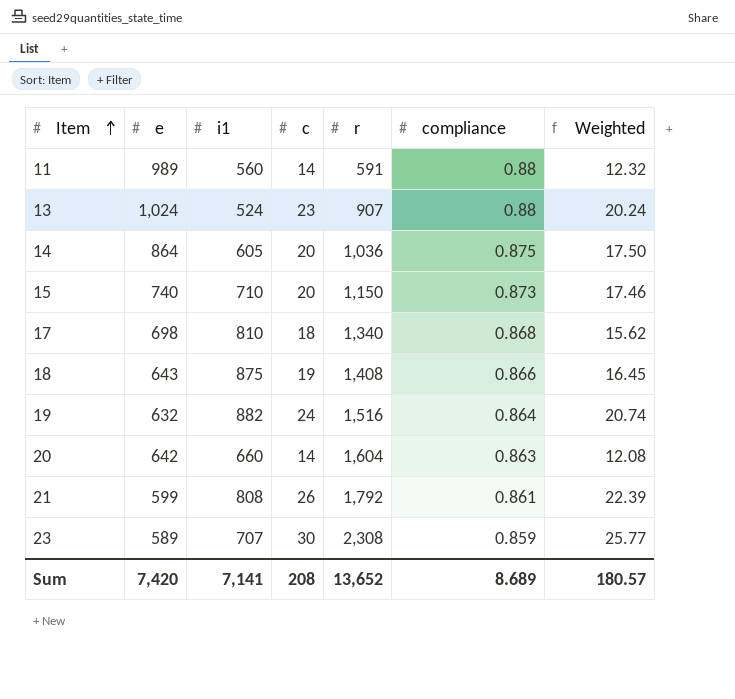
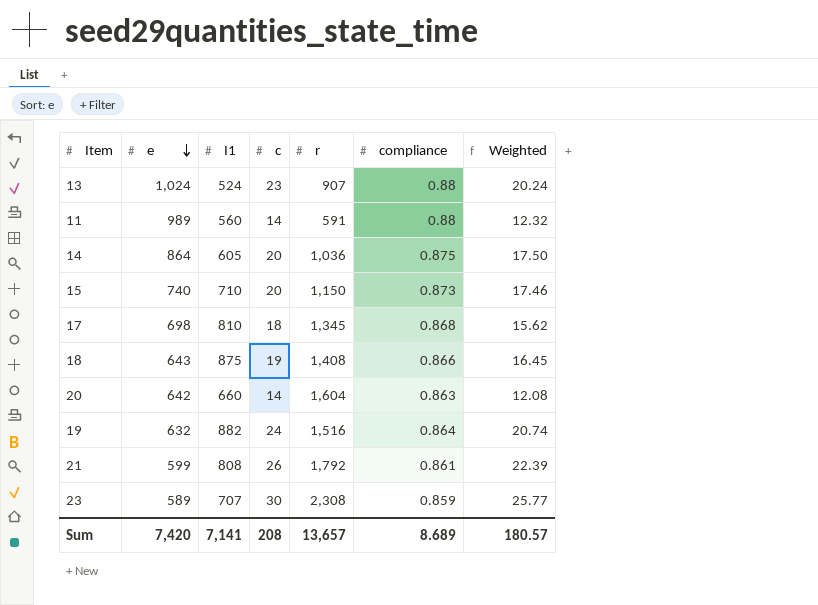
row order: Item ascending -> e descending
column name: i1 -> I1
17 | r: 1,340 -> 1,345
Sum | r: 13,652 -> 13,657

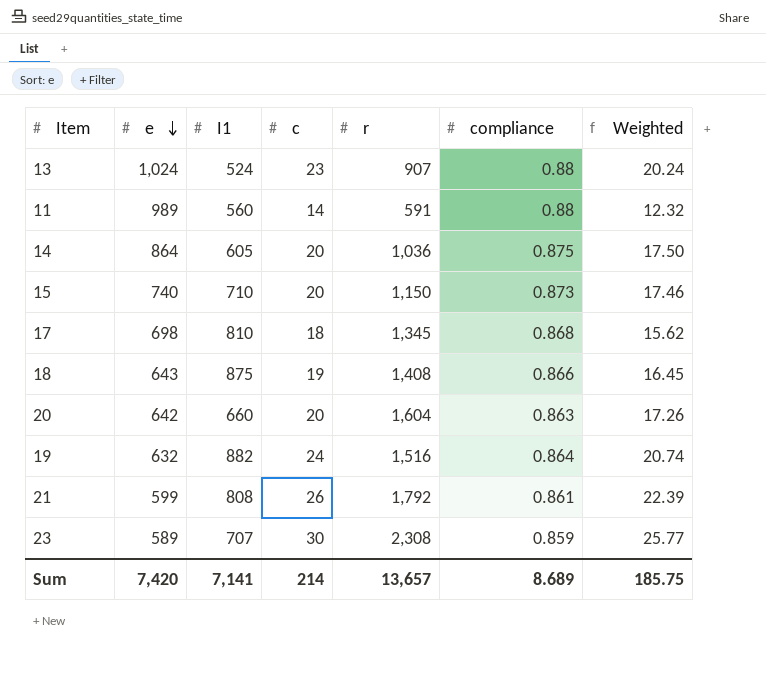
20 | c: 14 -> 20
20 | Weighted: 12.08 -> 17.26
Sum | c: 208 -> 214
Sum | Weighted: 180.57 -> 185.75

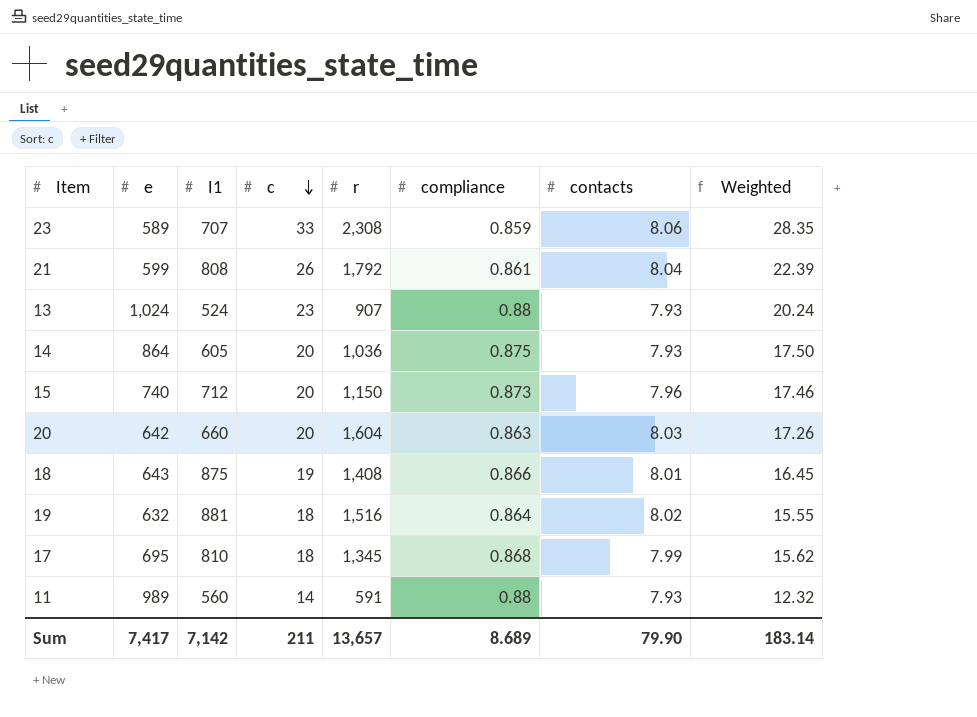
row order: e descending -> c descending
column contacts | position: none -> 7
23 | c: 30 -> 33
23 | Weighted: 25.77 -> 28.35
15 | I1: 710 -> 712
19 | I1: 882 -> 881
19 | c: 24 -> 18
19 | Weighted: 20.74 -> 15.55
17 | e: 698 -> 695
Sum | e: 7,420 -> 7,417
Sum | I1: 7,141 -> 7,142
Sum | c: 214 -> 211
Sum | Weighted: 185.75 -> 183.14

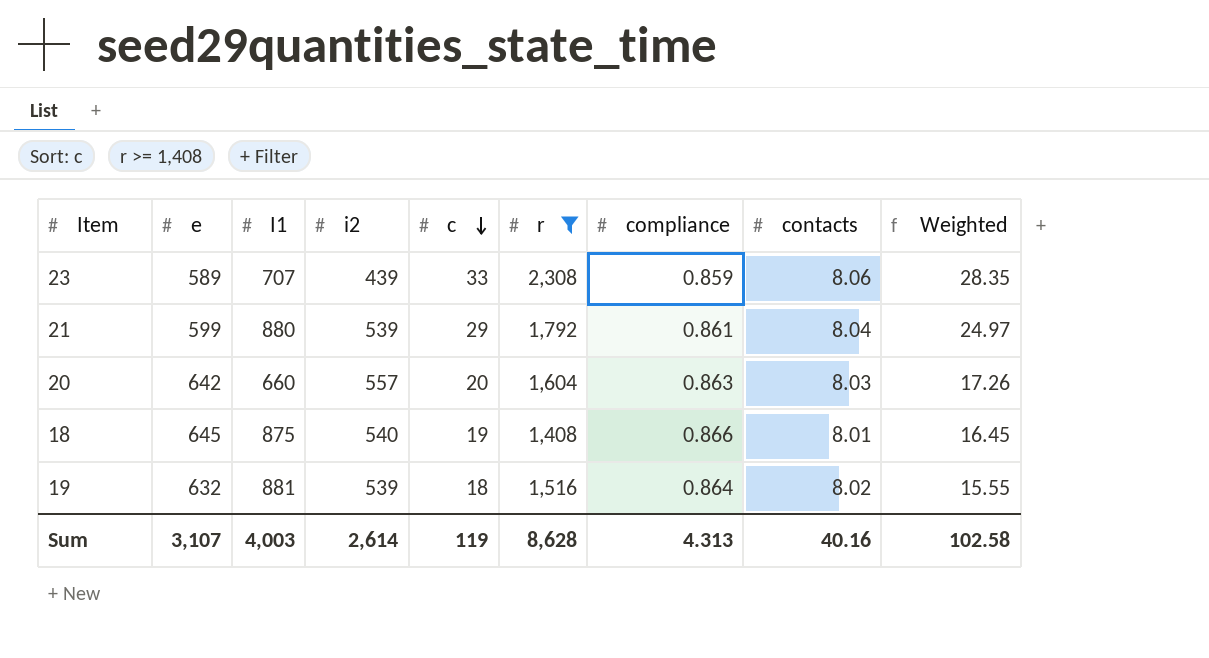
filter: none -> r >= 1,408
column i2 | position: none -> 4
21 | I1: 808 -> 880
21 | c: 26 -> 29
21 | Weighted: 22.39 -> 24.97
18 | e: 643 -> 645
Sum | e: 7,417 -> 3,107
Sum | I1: 7,142 -> 4,003
Sum | c: 211 -> 119
Sum | r: 13,657 -> 8,628
Sum | compliance: 8.689 -> 4.313
Sum | contacts: 79.90 -> 40.16
Sum | Weighted: 183.14 -> 102.58

